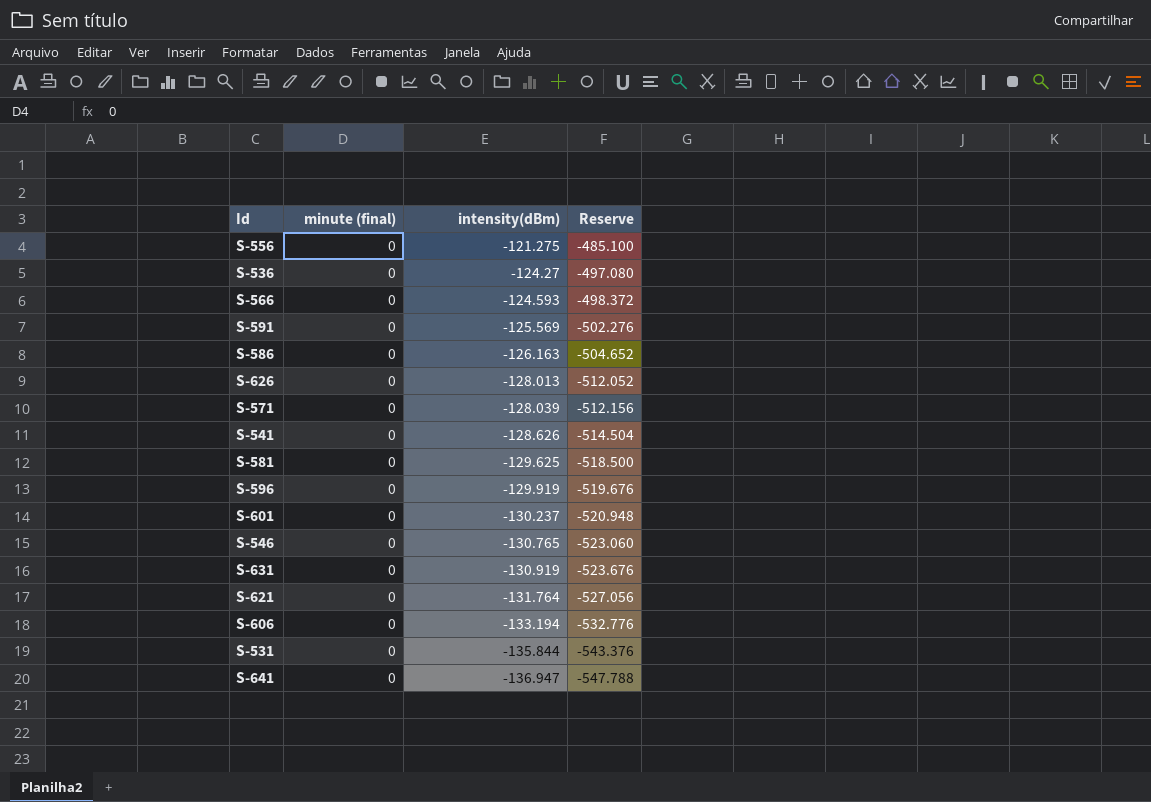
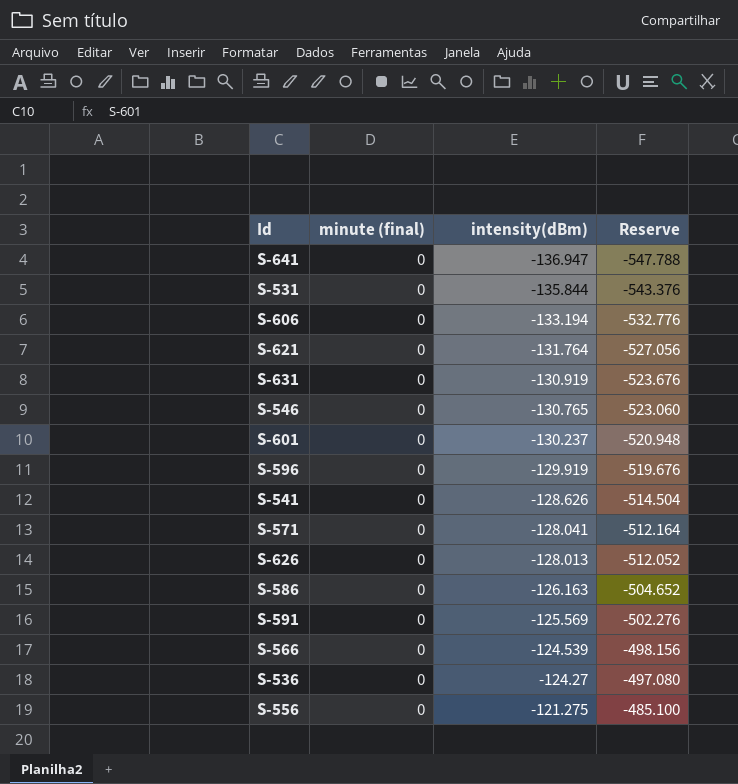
row order: intensity(dBm) descending -> intensity(dBm) ascending
row S-581: 0 | -129.625 | -518.500 -> none
S-571 | intensity(dBm): -128.039 -> -128.041
S-571 | Reserve: -512.156 -> -512.164
S-566 | intensity(dBm): -124.593 -> -124.539
S-566 | Reserve: -498.372 -> -498.156

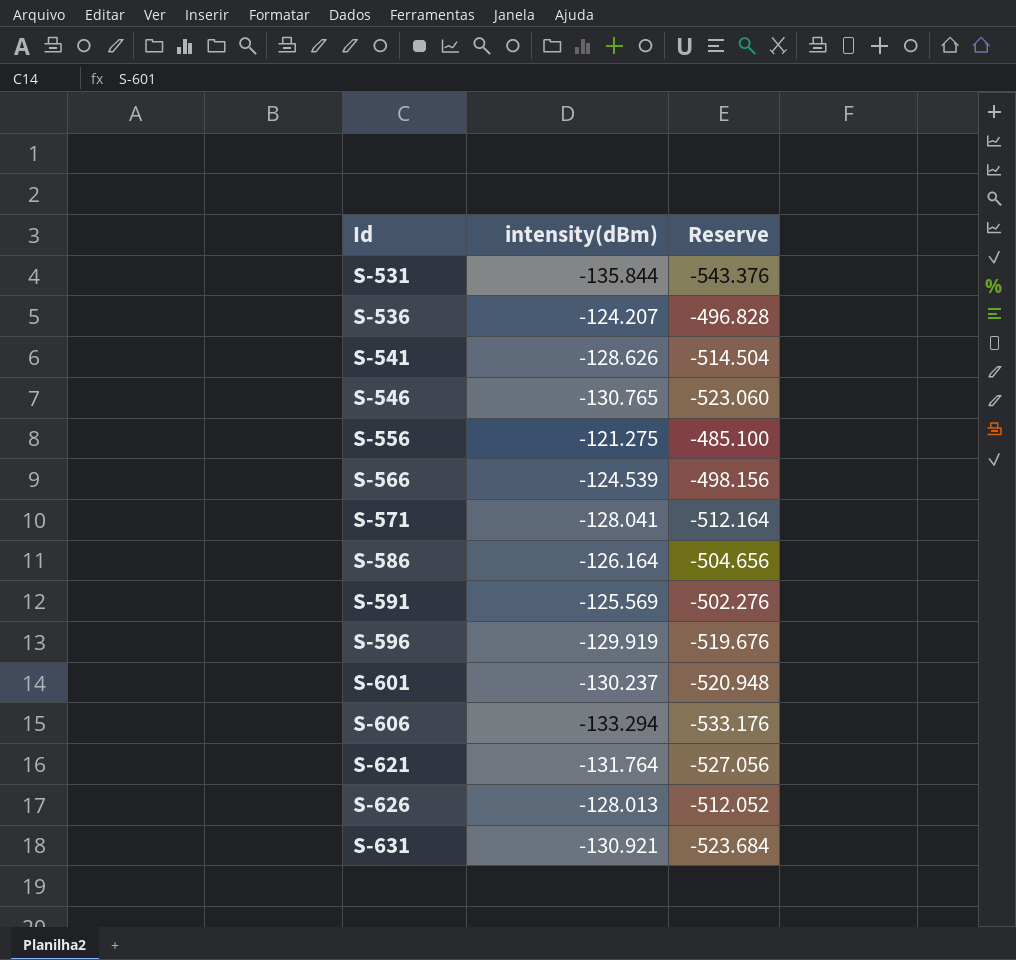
row order: intensity(dBm) ascending -> Id ascending
column minute (final) | position: 2 -> none
row S-641: 0 | -136.947 | -547.788 -> none
S-536 | intensity(dBm): -124.27 -> -124.207
S-536 | Reserve: -497.080 -> -496.828
S-586 | intensity(dBm): -126.163 -> -126.164
S-586 | Reserve: -504.652 -> -504.656
S-606 | intensity(dBm): -133.194 -> -133.294
S-606 | Reserve: -532.776 -> -533.176
S-631 | intensity(dBm): -130.919 -> -130.921
S-631 | Reserve: -523.676 -> -523.684

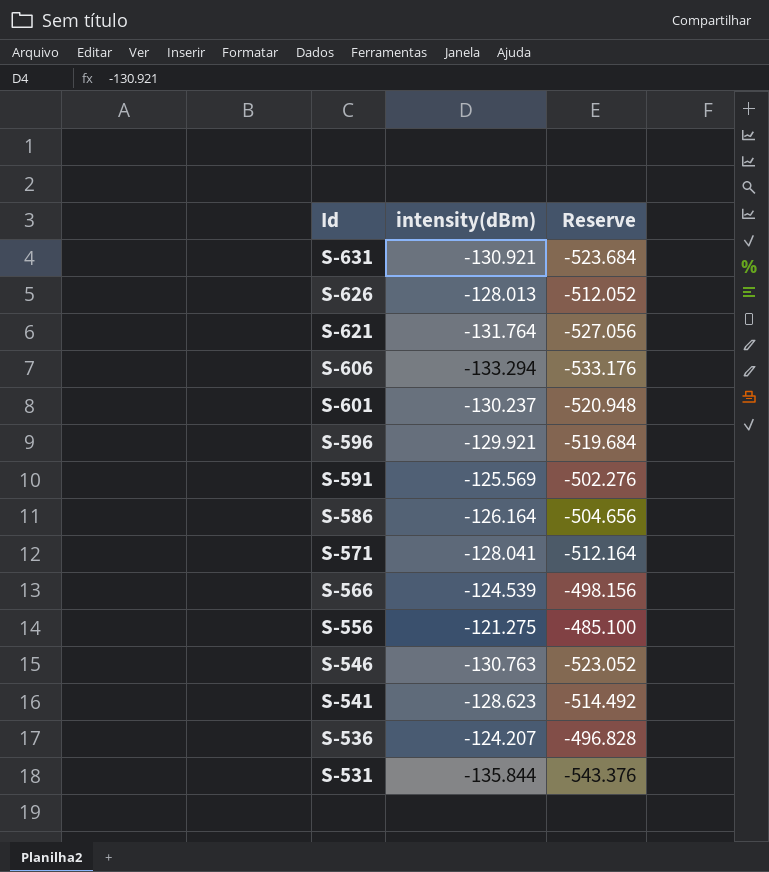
row order: Id ascending -> Id descending
S-596 | intensity(dBm): -129.919 -> -129.921
S-596 | Reserve: -519.676 -> -519.684
S-546 | intensity(dBm): -130.765 -> -130.763
S-546 | Reserve: -523.060 -> -523.052
S-541 | intensity(dBm): -128.626 -> -128.623
S-541 | Reserve: -514.504 -> -514.492

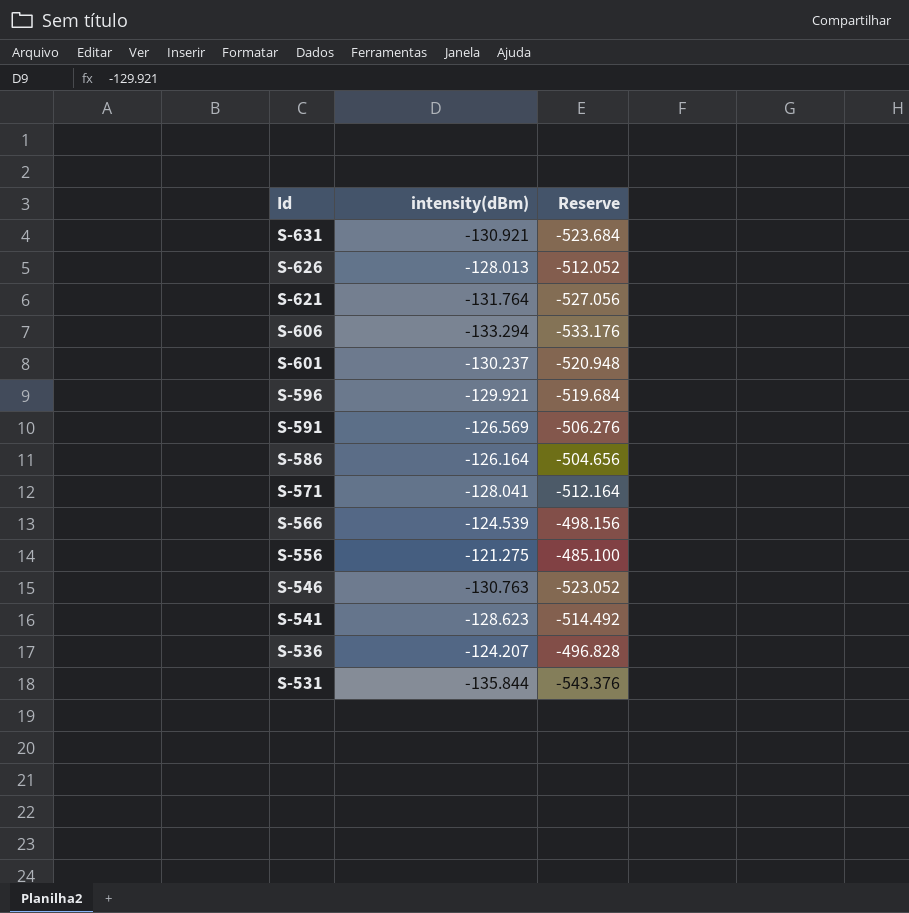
S-591 | intensity(dBm): -125.569 -> -126.569
S-591 | Reserve: -502.276 -> -506.276

